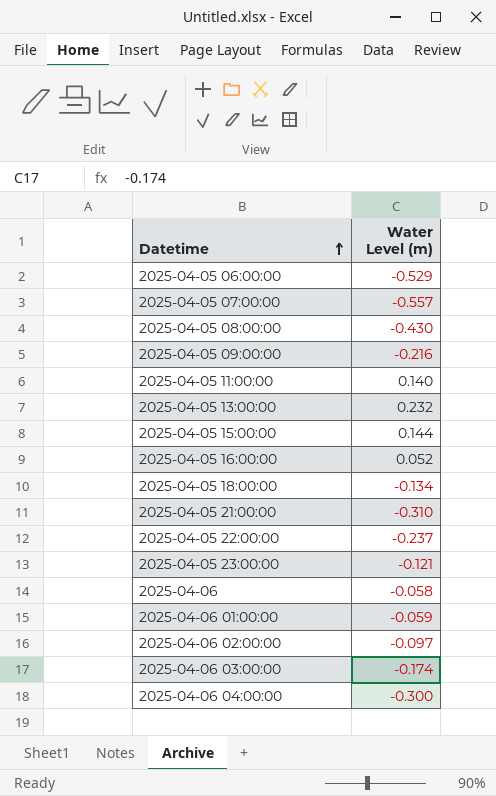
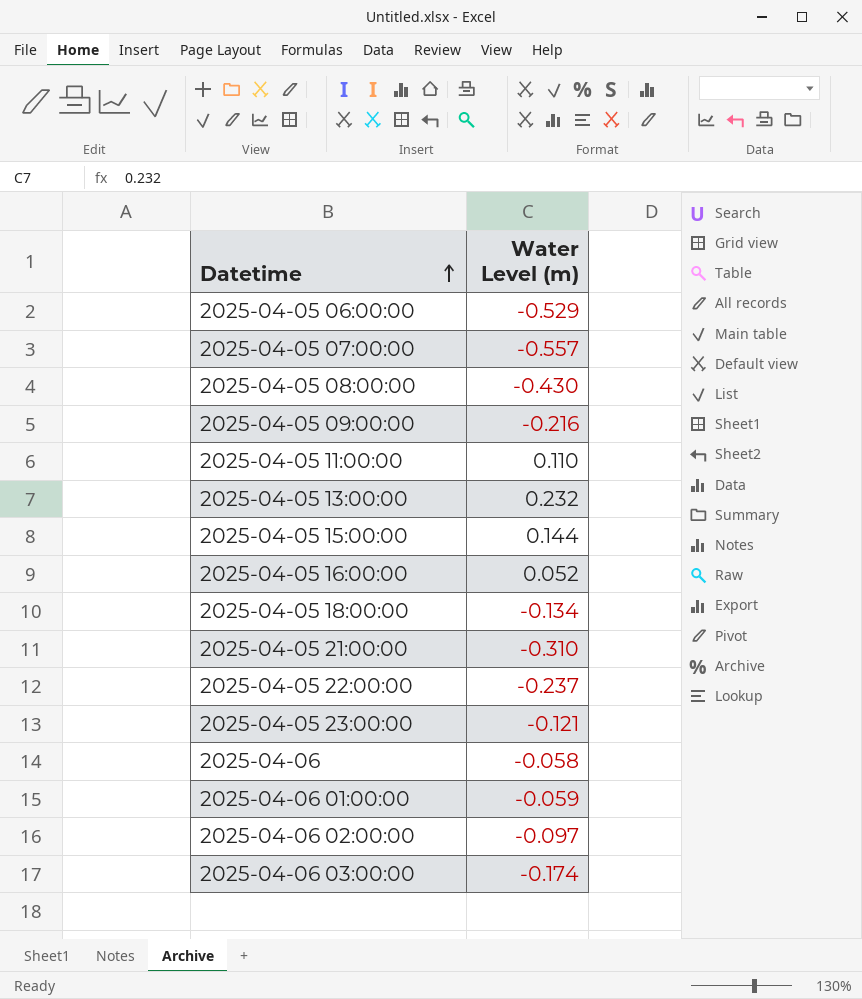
row 2025-04-06 04:00:00: -0.300 -> none
2025-04-05 11:00:00 | Water Level (m): 0.140 -> 0.110

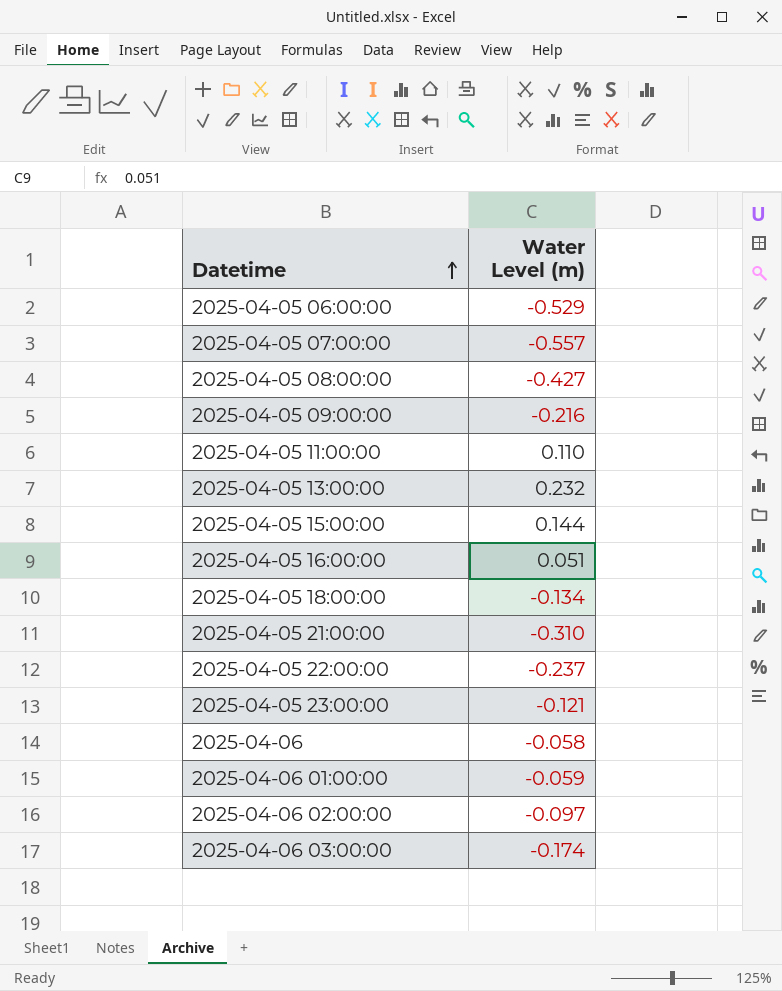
2025-04-05 08:00:00 | Water Level (m): -0.430 -> -0.427
2025-04-05 16:00:00 | Water Level (m): 0.052 -> 0.051

